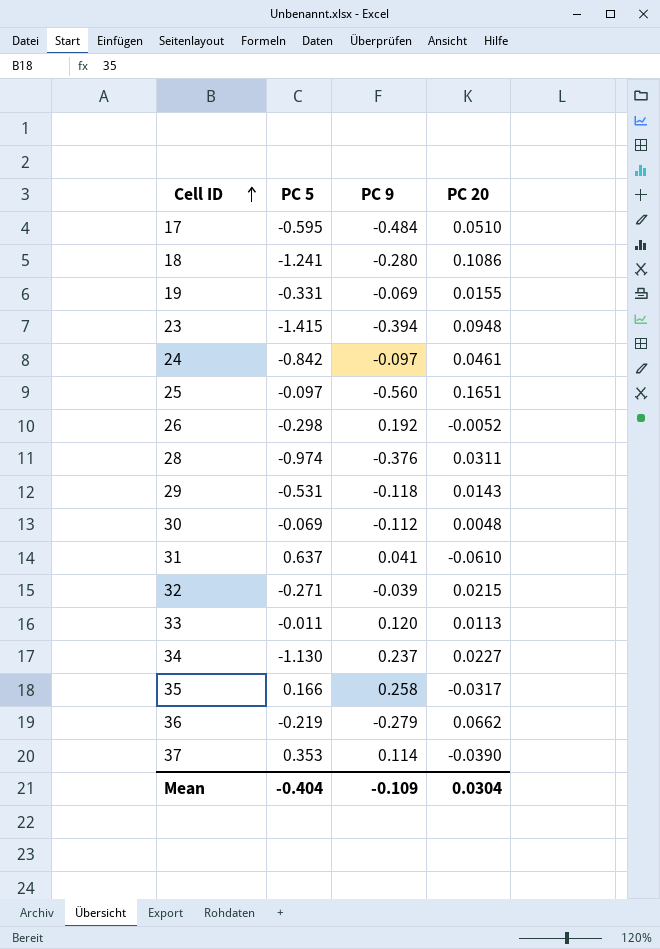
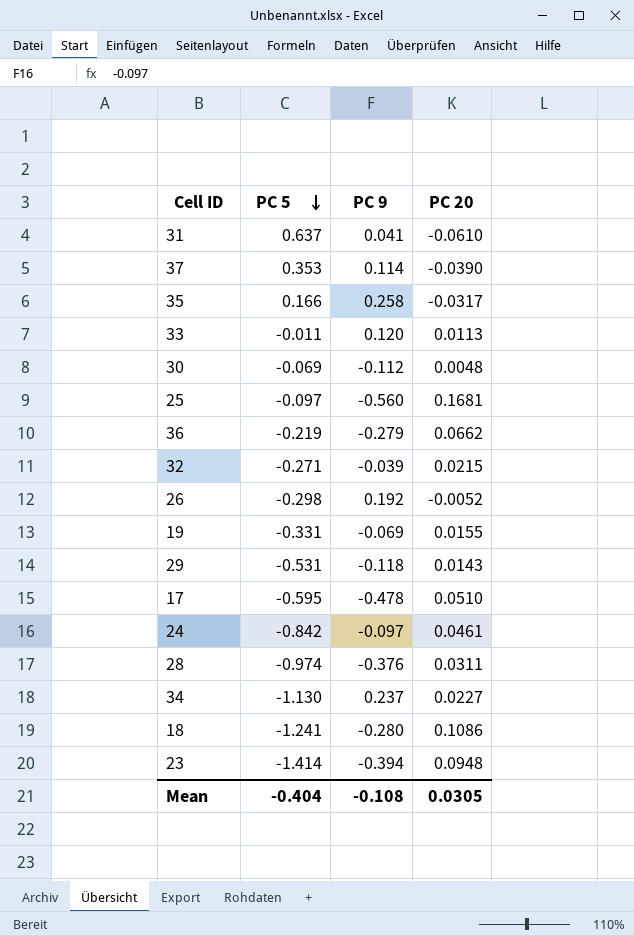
row order: Cell ID ascending -> PC 5 descending
25 | PC 20: 0.1651 -> 0.1681
17 | PC 9: -0.484 -> -0.478
23 | PC 5: -1.415 -> -1.414
Mean | PC 9: -0.109 -> -0.108
Mean | PC 20: 0.0304 -> 0.0305

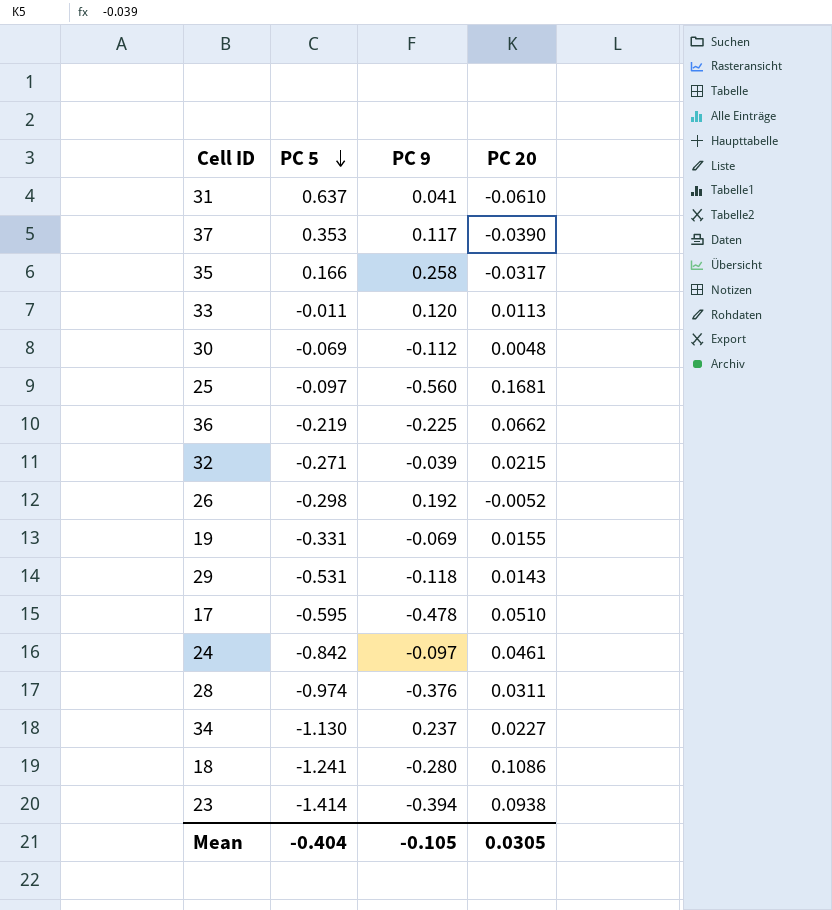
37 | PC 9: 0.114 -> 0.117
36 | PC 9: -0.279 -> -0.225
23 | PC 20: 0.0948 -> 0.0938
Mean | PC 9: -0.108 -> -0.105

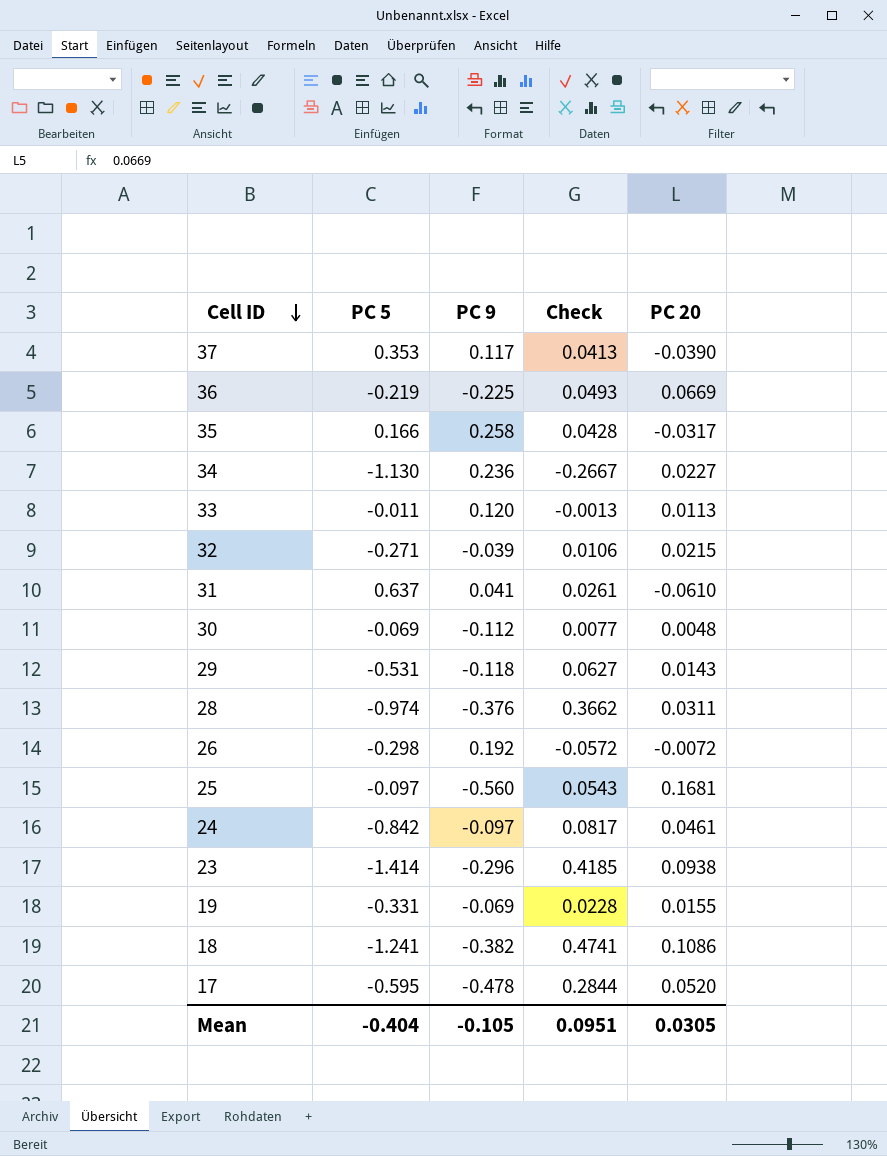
row order: PC 5 descending -> Cell ID descending
column Check | formula: none -> [PC 5] * [PC 9]
36 | PC 20: 0.0662 -> 0.0669
34 | PC 9: 0.237 -> 0.236
26 | PC 20: -0.0052 -> -0.0072
23 | PC 9: -0.394 -> -0.296
18 | PC 9: -0.280 -> -0.382
17 | PC 20: 0.0510 -> 0.0520

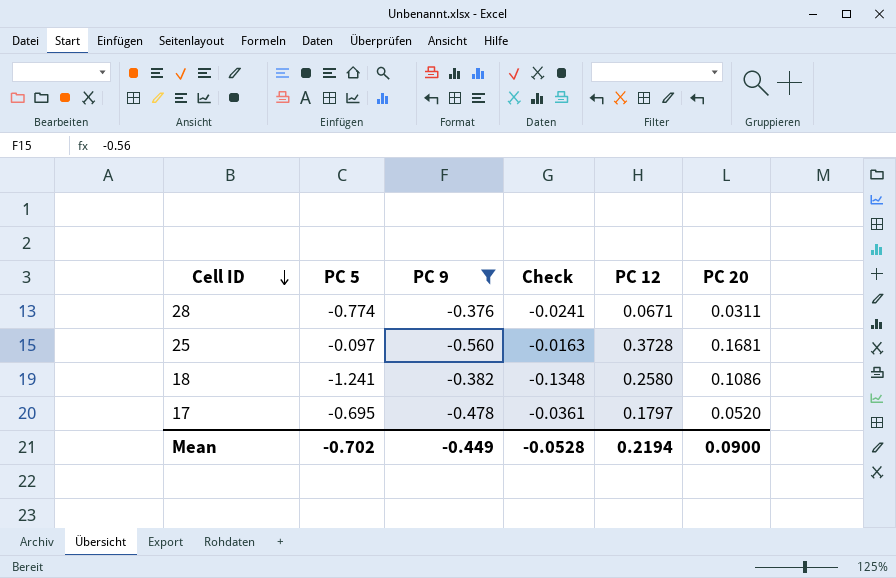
filter: none -> PC 9 <= -0.376
column Check | formula: [PC 5] * [PC 9] -> [PC 5] * [PC 20]
column PC 12 | position: none -> 5
28 | PC 5: -0.974 -> -0.774
17 | PC 5: -0.595 -> -0.695
Mean | PC 5: -0.404 -> -0.702
Mean | PC 9: -0.105 -> -0.449
Mean | Check: 0.0951 -> -0.0528
Mean | PC 20: 0.0305 -> 0.0900

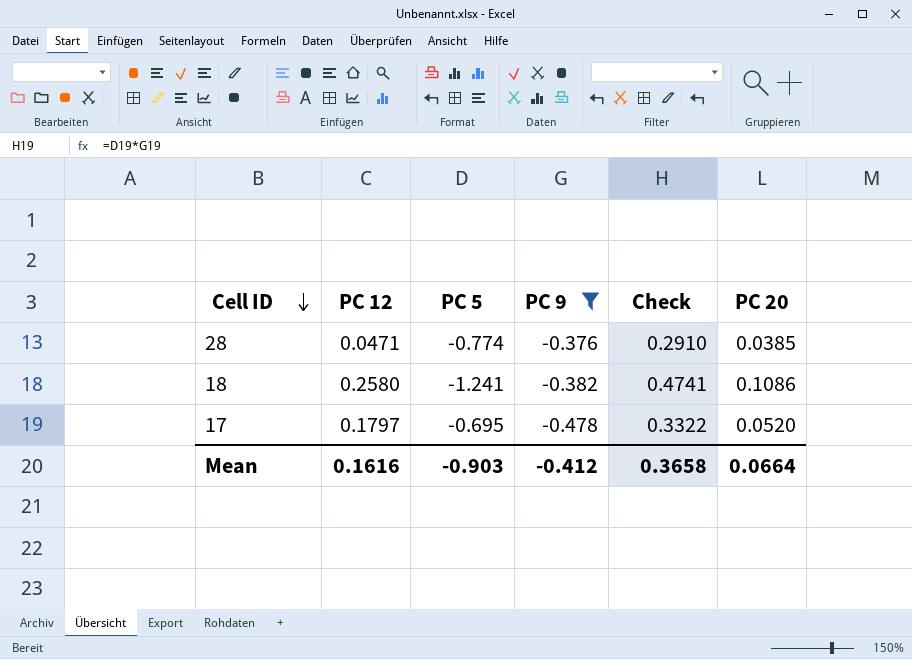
column PC 12 | position: 5 -> 2
column Check | formula: [PC 5] * [PC 20] -> [PC 5] * [PC 9]
row 25: -0.097 | -0.560 | -0.0163 | 0.3728 | 0.1681 -> none
28 | PC 12: 0.0671 -> 0.0471
28 | PC 20: 0.0311 -> 0.0385
Mean | PC 12: 0.2194 -> 0.1616
Mean | PC 5: -0.702 -> -0.903
Mean | PC 9: -0.449 -> -0.412
Mean | Check: -0.0528 -> 0.3658
Mean | PC 20: 0.0900 -> 0.0664

